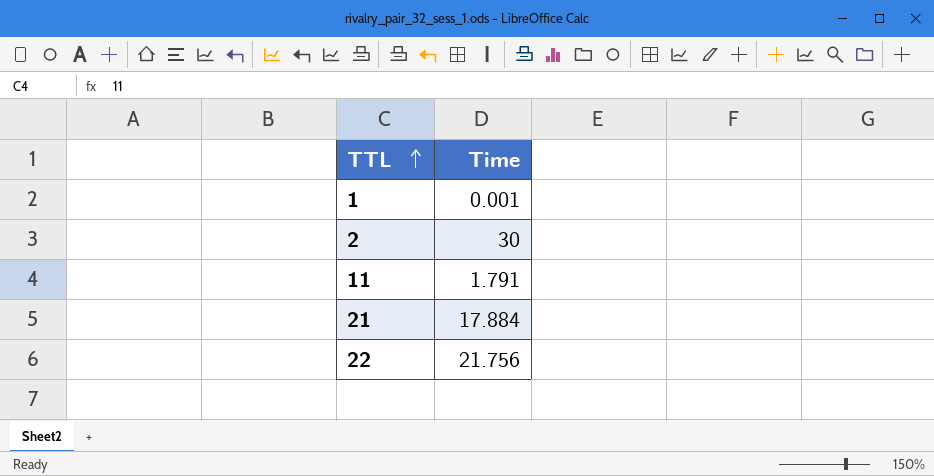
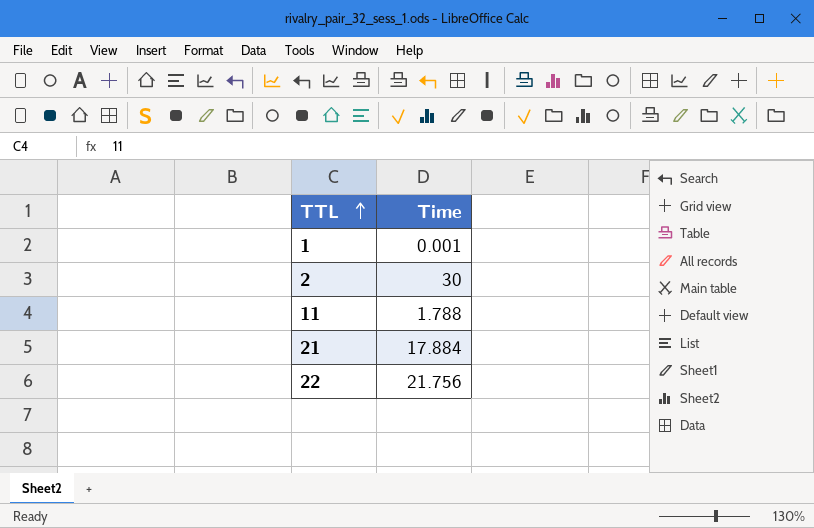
11 | Time: 1.791 -> 1.788

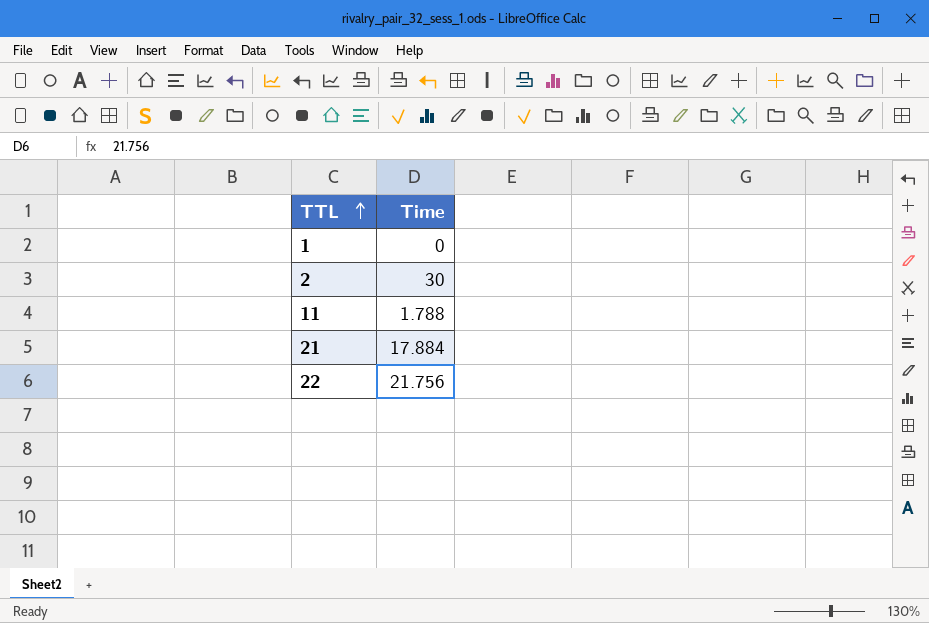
1 | Time: 0.001 -> 0

